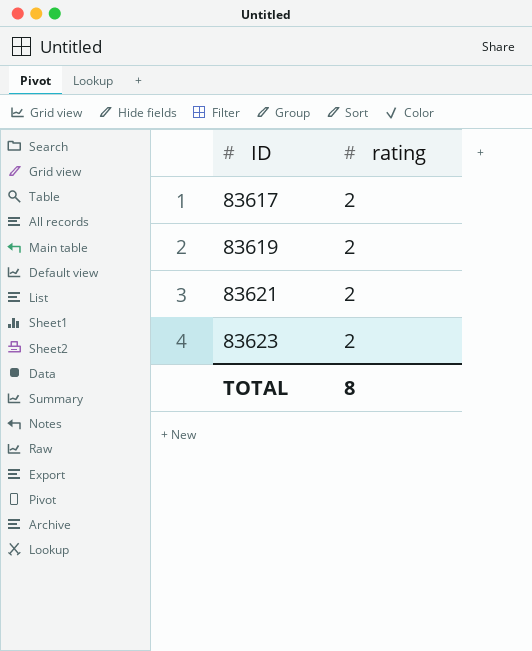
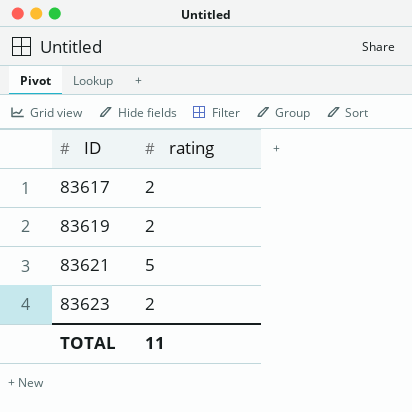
83621 | rating: 2 -> 5
TOTAL | rating: 8 -> 11

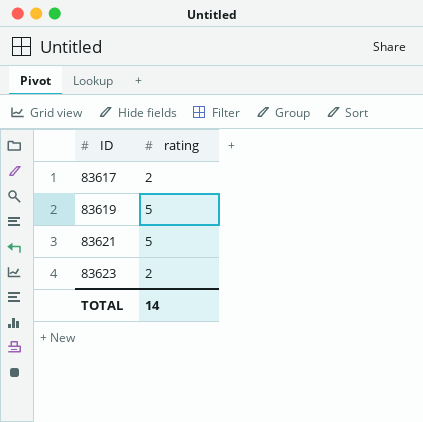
83619 | rating: 2 -> 5
TOTAL | rating: 11 -> 14

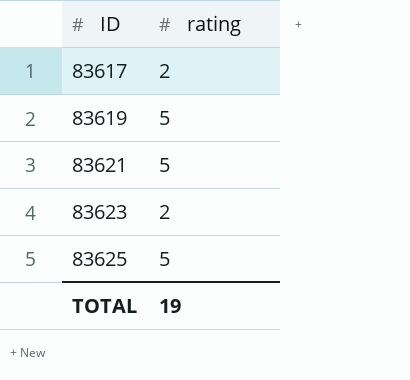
row 83625: none -> 5
TOTAL | rating: 14 -> 19

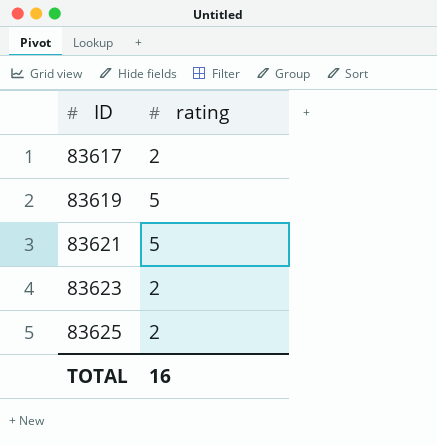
83625 | rating: 5 -> 2
TOTAL | rating: 19 -> 16

